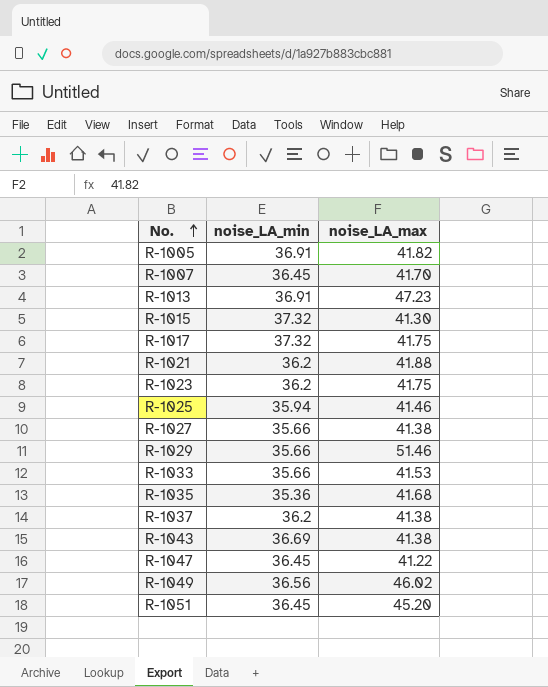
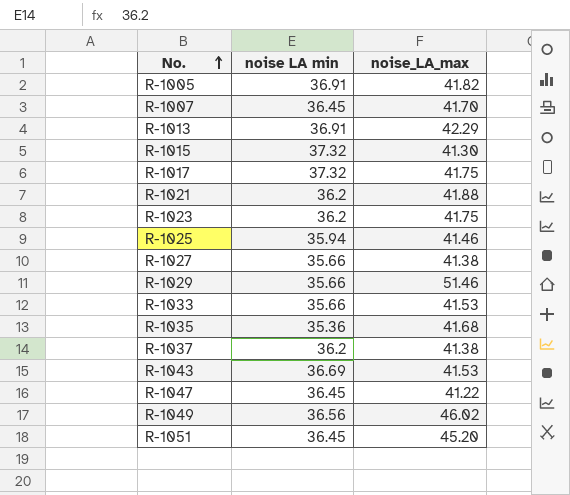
column name: noise_LA_min -> noise LA min
R-1013 | noise_LA_max: 47.23 -> 42.29
R-1043 | noise_LA_max: 41.38 -> 41.53

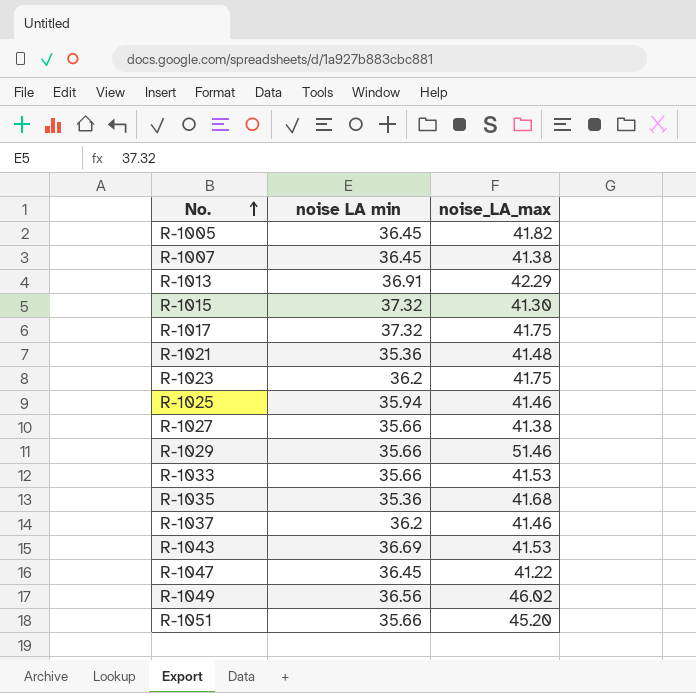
R-1005 | noise LA min: 36.91 -> 36.45
R-1007 | noise_LA_max: 41.70 -> 41.38
R-1021 | noise LA min: 36.2 -> 35.36
R-1021 | noise_LA_max: 41.88 -> 41.48
R-1037 | noise_LA_max: 41.38 -> 41.46
R-1051 | noise LA min: 36.45 -> 35.66

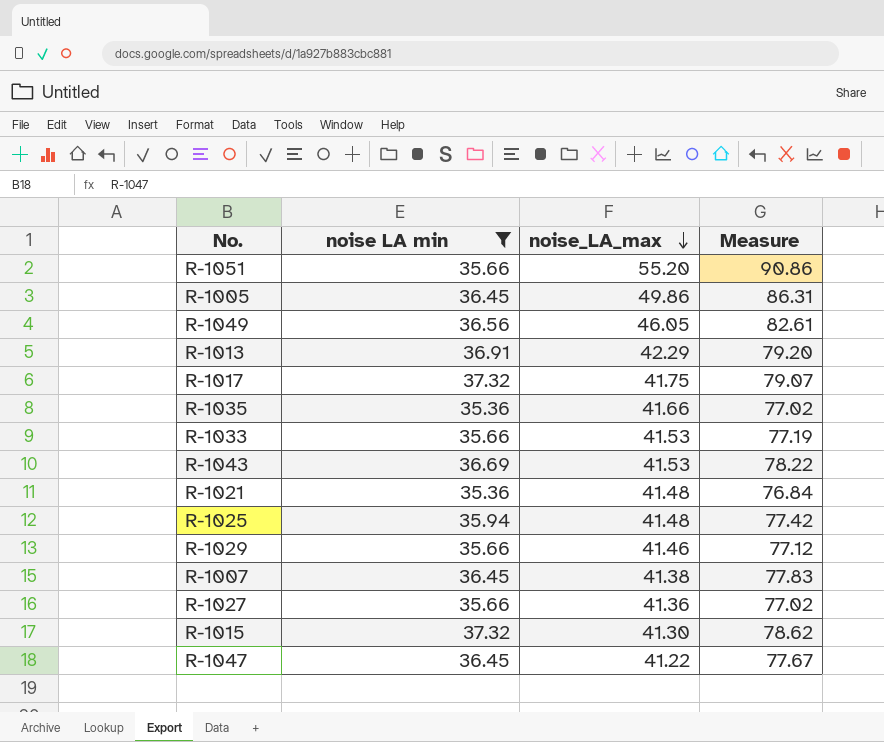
filter: none -> noise LA min != 36.2
row order: No. ascending -> noise_LA_max descending
column Measure | formula: none -> [noise LA min] + [noise_LA_max]
R-1051 | noise_LA_max: 45.20 -> 55.20
R-1005 | noise_LA_max: 41.82 -> 49.86
R-1049 | noise_LA_max: 46.02 -> 46.05
R-1035 | noise_LA_max: 41.68 -> 41.66
R-1025 | noise_LA_max: 41.46 -> 41.48
R-1029 | noise_LA_max: 51.46 -> 41.46
R-1027 | noise_LA_max: 41.38 -> 41.36

